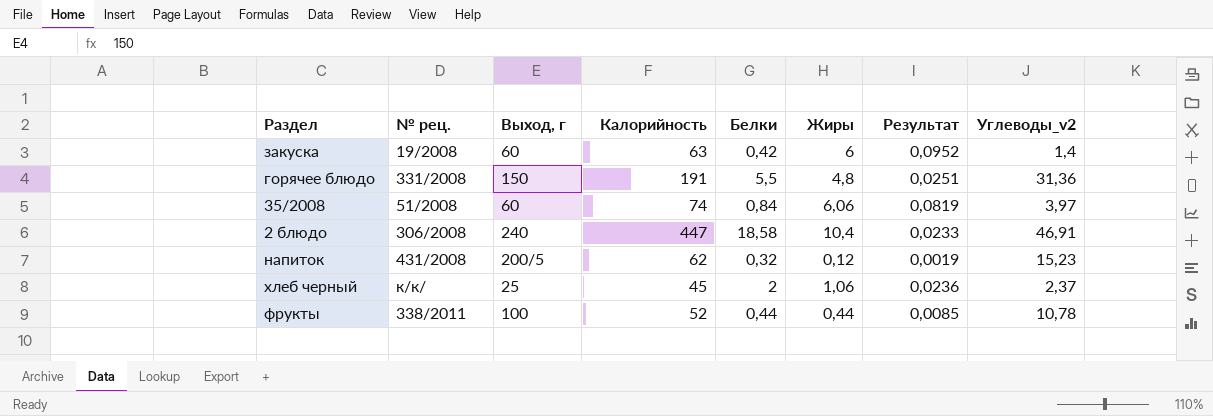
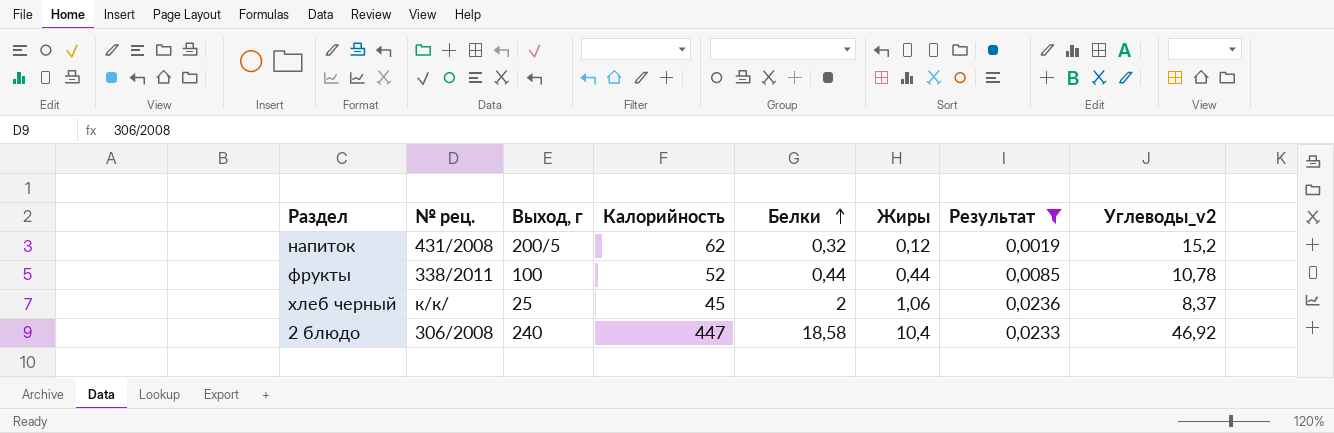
filter: none -> Результат <= 0,0236
row order: none -> Белки ascending
напиток | Углеводы_v2: 15,23 -> 15,2
хлеб черный | Углеводы_v2: 2,37 -> 8,37
2 блюдо | Углеводы_v2: 46,91 -> 46,92

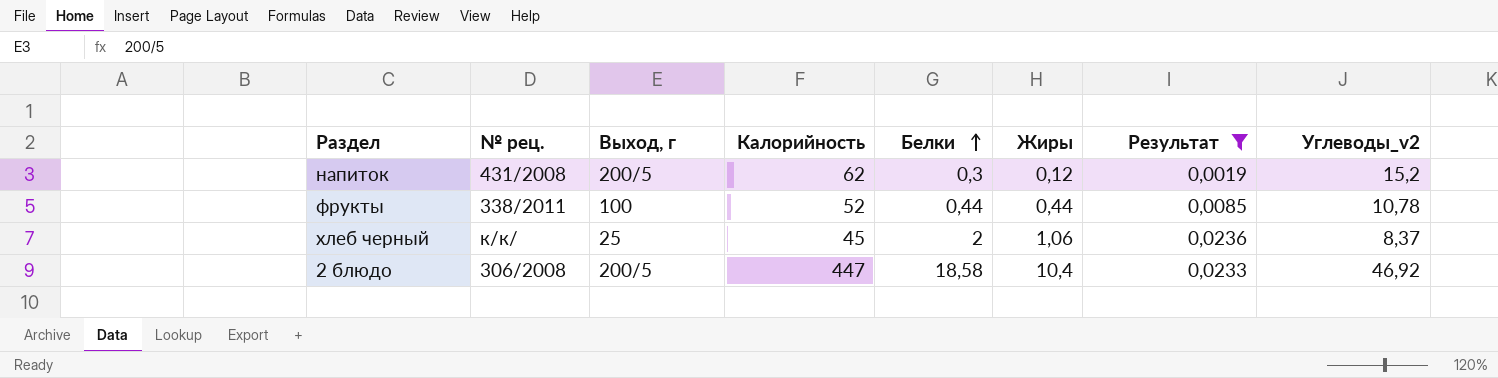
напиток | Белки: 0,32 -> 0,3
2 блюдо | Выход, г: 240 -> 200/5

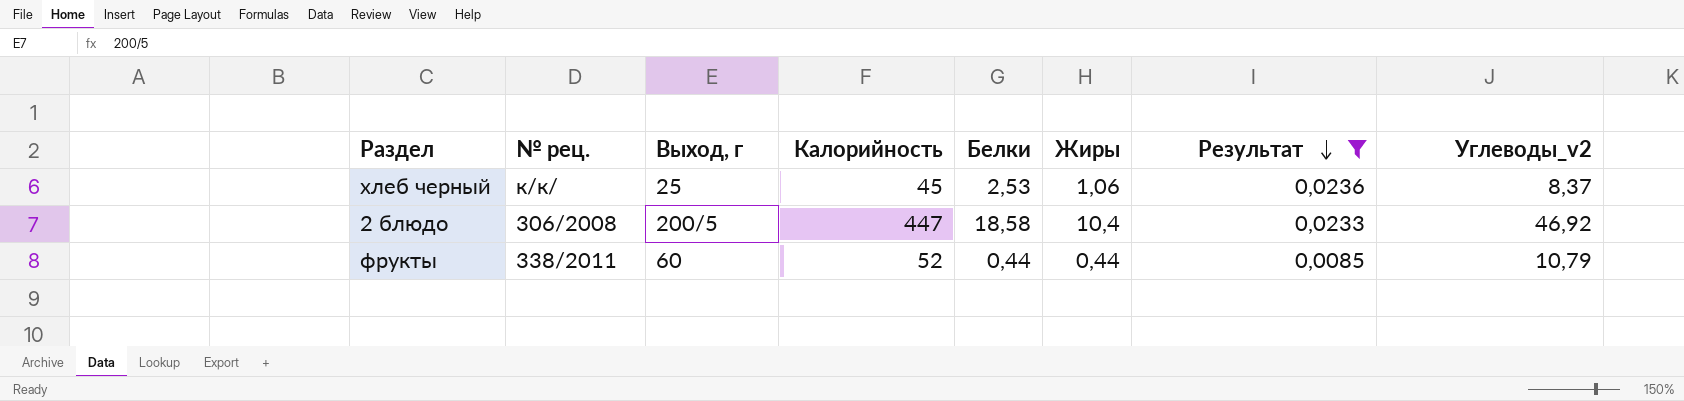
row order: Белки ascending -> Результат descending
row напиток: 431/2008 | 200/5 | 62 | 0,3 | 0,12 | 0,0019 | 15,2 -> none
хлеб черный | Белки: 2 -> 2,53
фрукты | Выход, г: 100 -> 60
фрукты | Углеводы_v2: 10,78 -> 10,79

